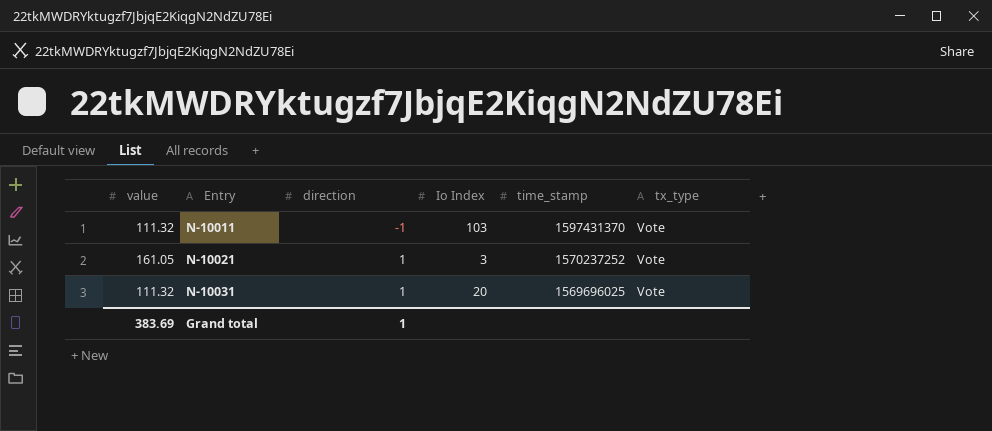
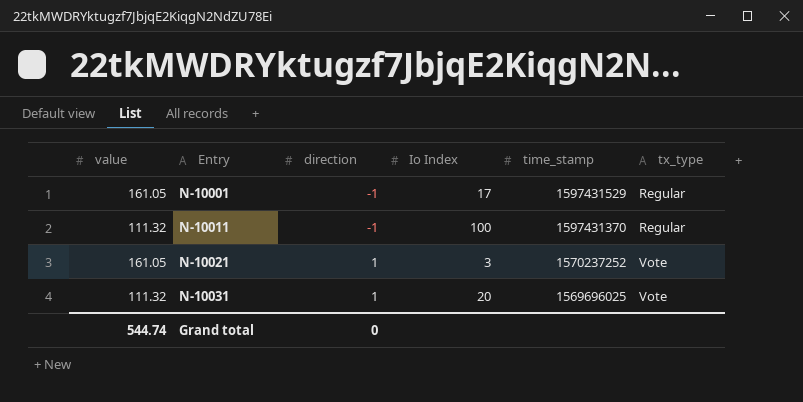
row N-10001: none -> 161.05 | -1 | 17 | 1597431529 | Regular
N-10011 | Io Index: 103 -> 100
N-10011 | tx_type: Vote -> Regular
Grand total | value: 383.69 -> 544.74
Grand total | direction: 1 -> 0

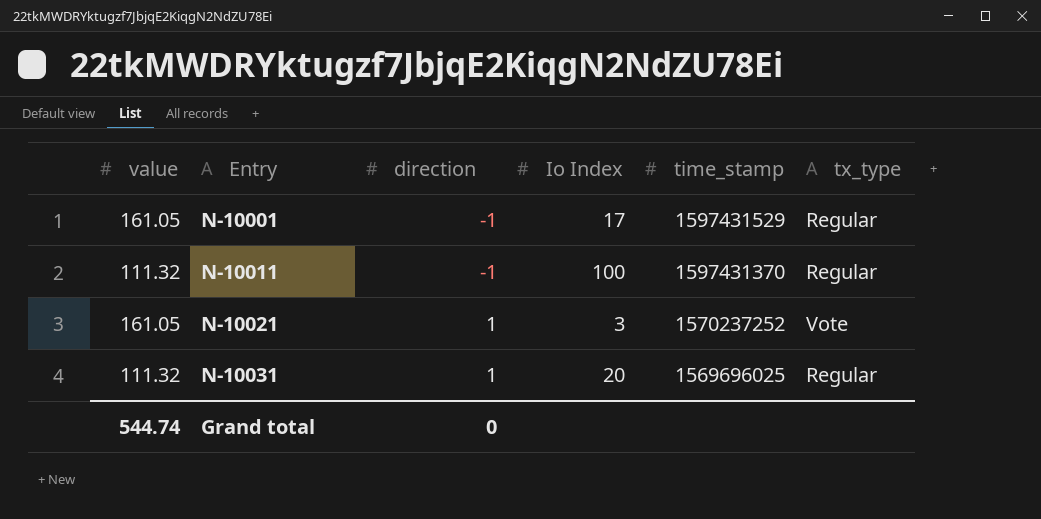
N-10031 | tx_type: Vote -> Regular

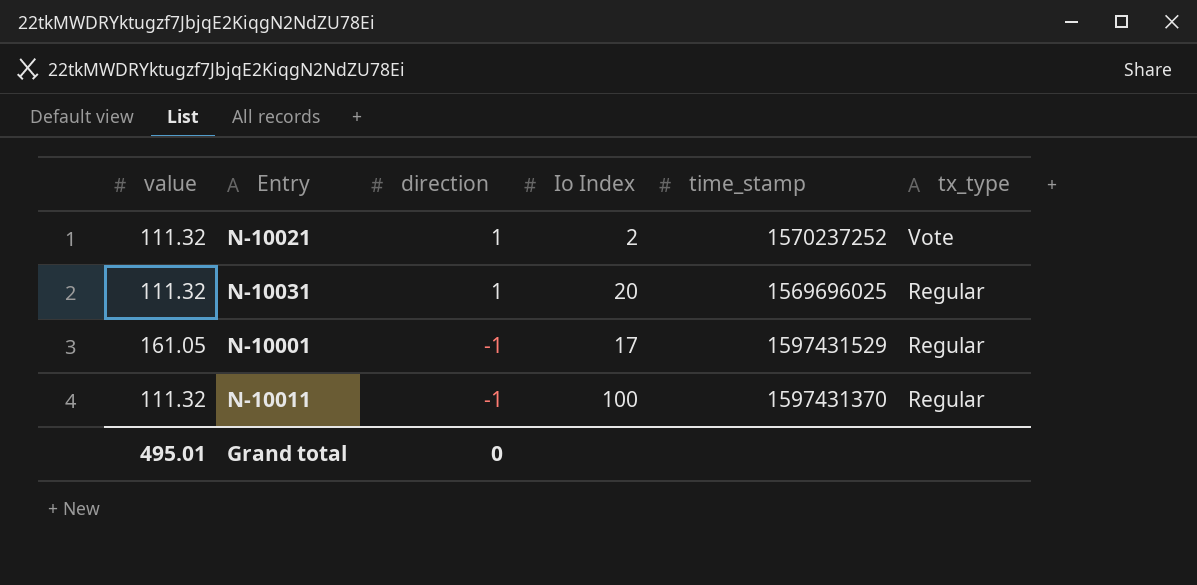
row order: Entry ascending -> direction descending
N-10021 | value: 161.05 -> 111.32
N-10021 | Io Index: 3 -> 2
Grand total | value: 544.74 -> 495.01

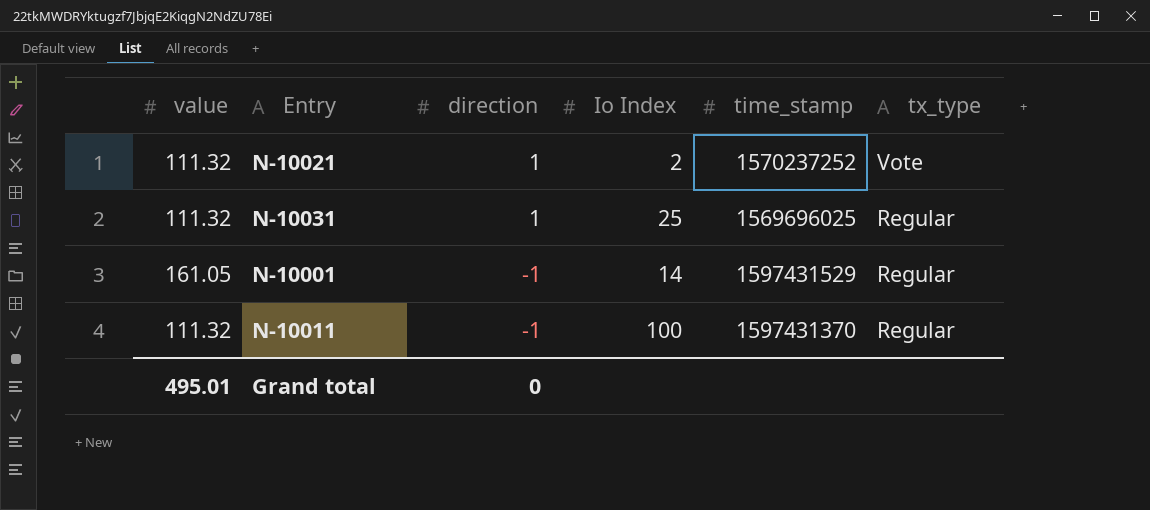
N-10031 | Io Index: 20 -> 25
N-10001 | Io Index: 17 -> 14

